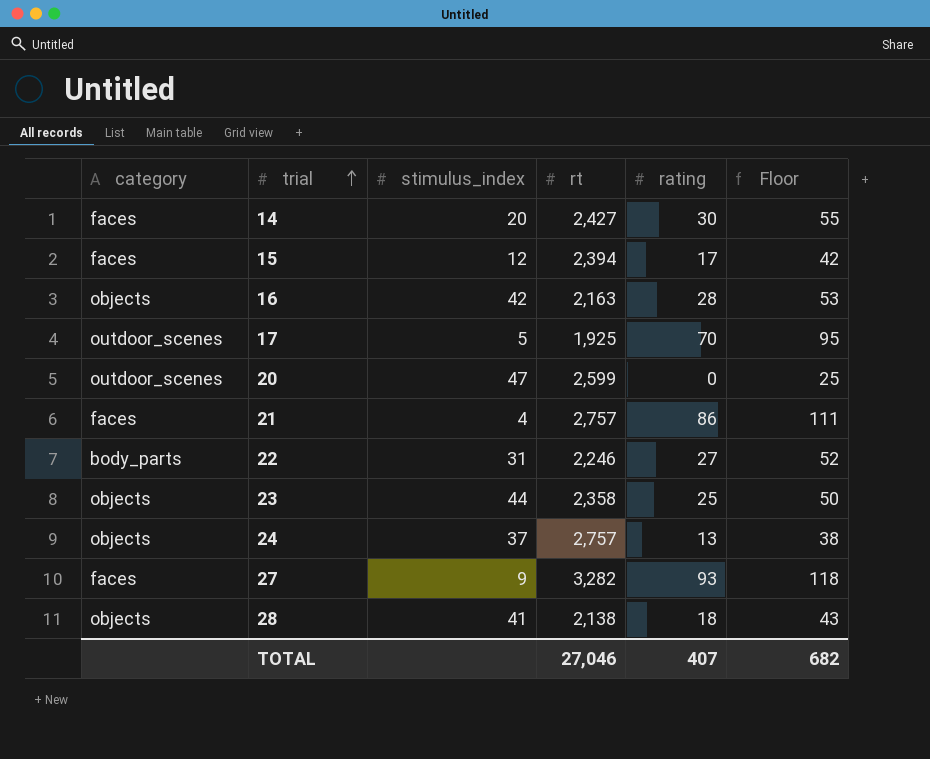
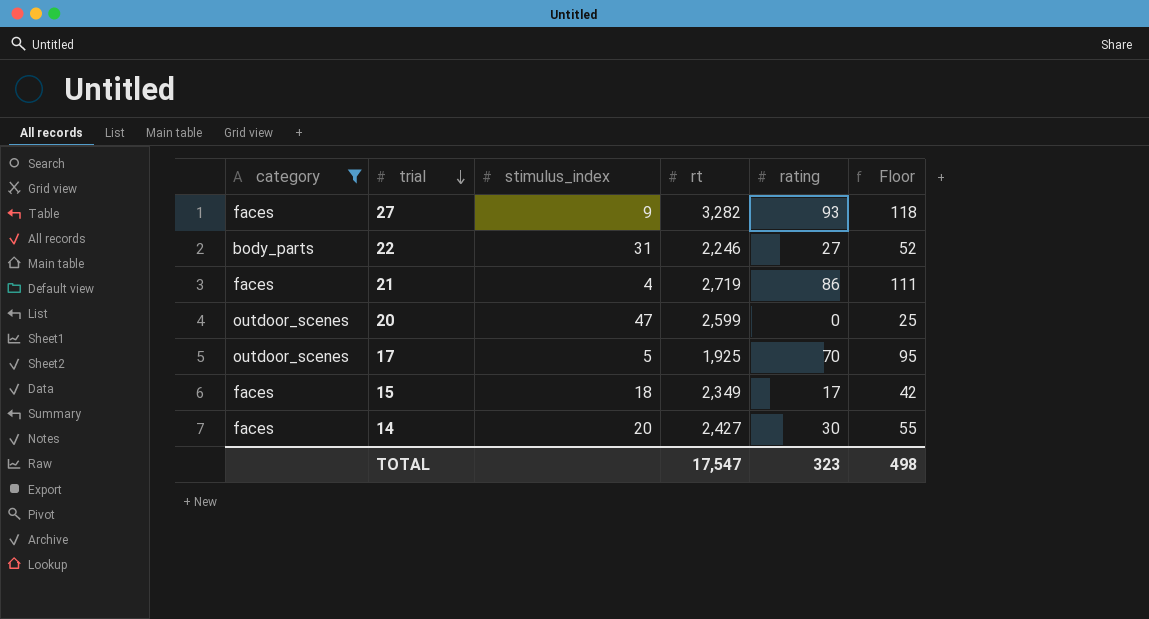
filter: none -> category != objects
row order: trial ascending -> trial descending
21 | rt: 2,757 -> 2,719
15 | stimulus_index: 12 -> 18
15 | rt: 2,394 -> 2,349
TOTAL | rt: 27,046 -> 17,547
TOTAL | rating: 407 -> 323
TOTAL | Floor: 682 -> 498

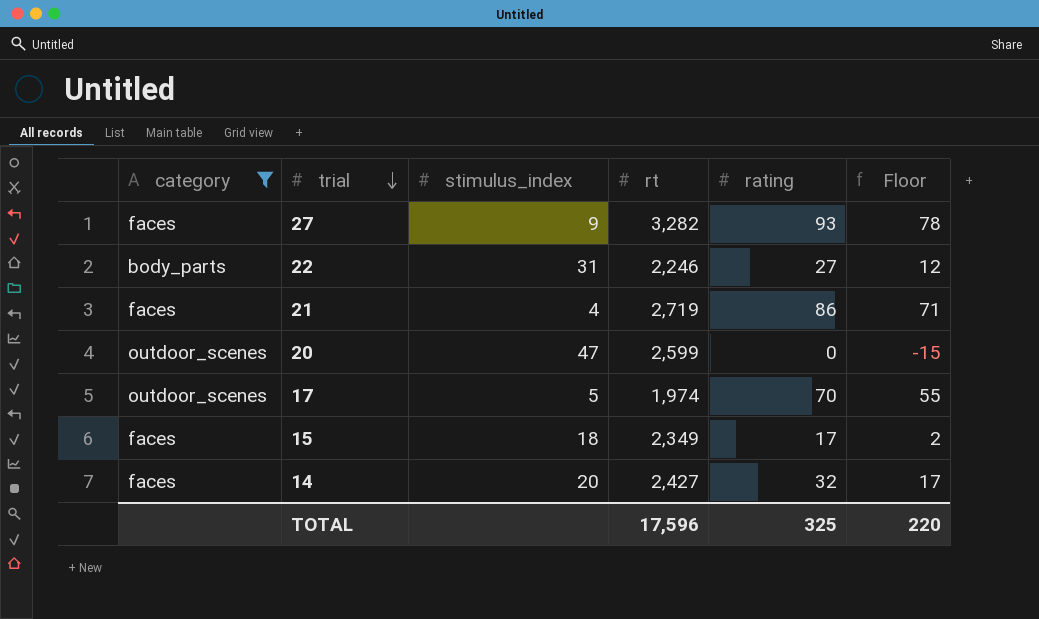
column Floor | formula: [rating] + 25 -> [rating] - 15
17 | rt: 1,925 -> 1,974
14 | rating: 30 -> 32
TOTAL | rt: 17,547 -> 17,596
TOTAL | rating: 323 -> 325
TOTAL | Floor: 498 -> 220

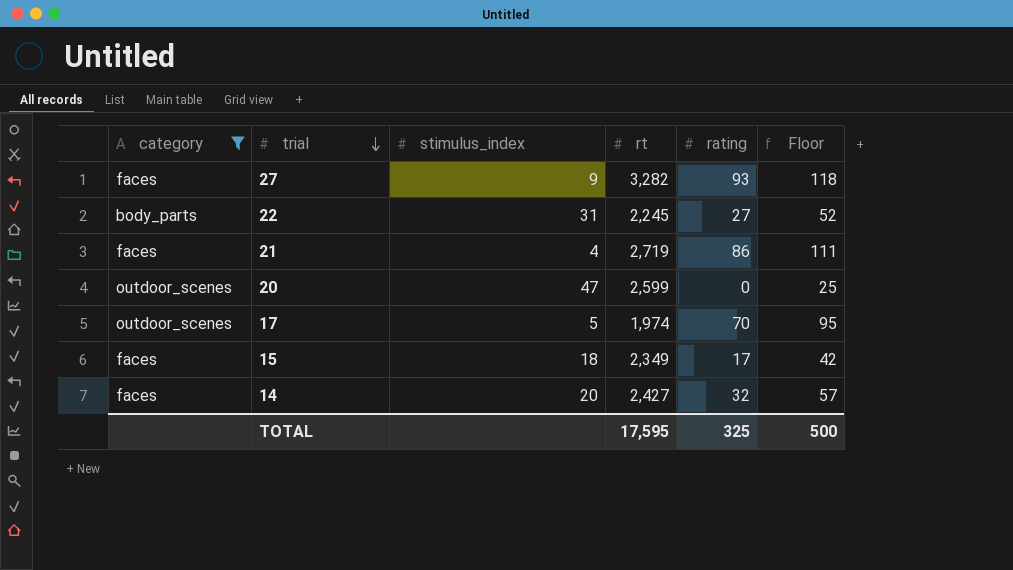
column Floor | formula: [rating] - 15 -> [rating] + 25
22 | rt: 2,246 -> 2,245
TOTAL | rt: 17,596 -> 17,595
TOTAL | Floor: 220 -> 500

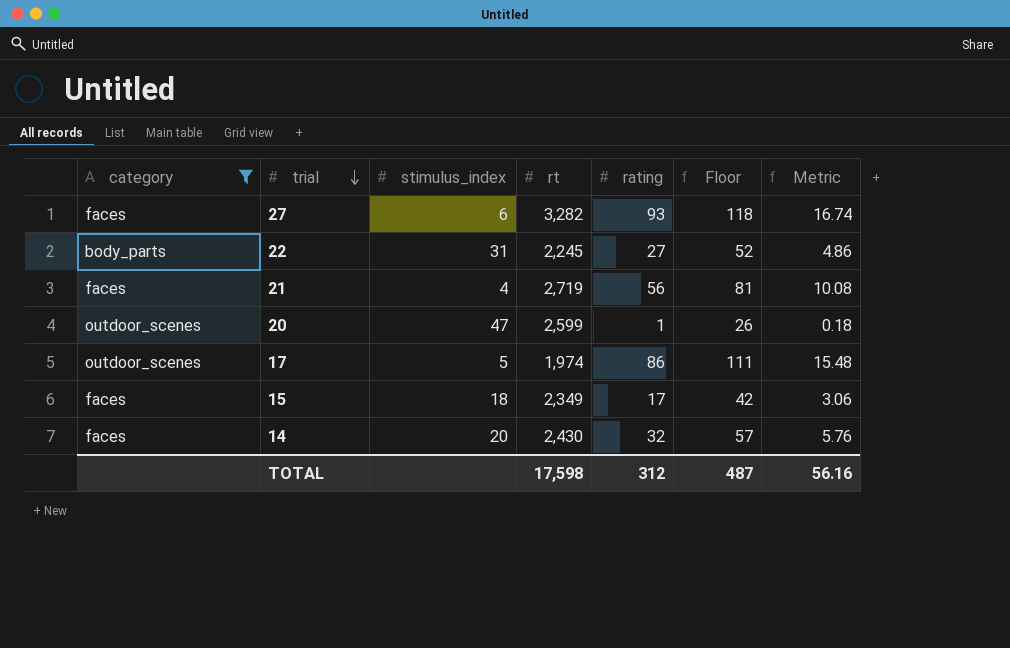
column Metric | formula: none -> [rating] * 0.18
27 | stimulus_index: 9 -> 6
21 | rating: 86 -> 56
21 | Floor: 111 -> 81
20 | rating: 0 -> 1
20 | Floor: 25 -> 26
17 | rating: 70 -> 86
17 | Floor: 95 -> 111
14 | rt: 2,427 -> 2,430
TOTAL | rt: 17,595 -> 17,598
TOTAL | rating: 325 -> 312
TOTAL | Floor: 500 -> 487

